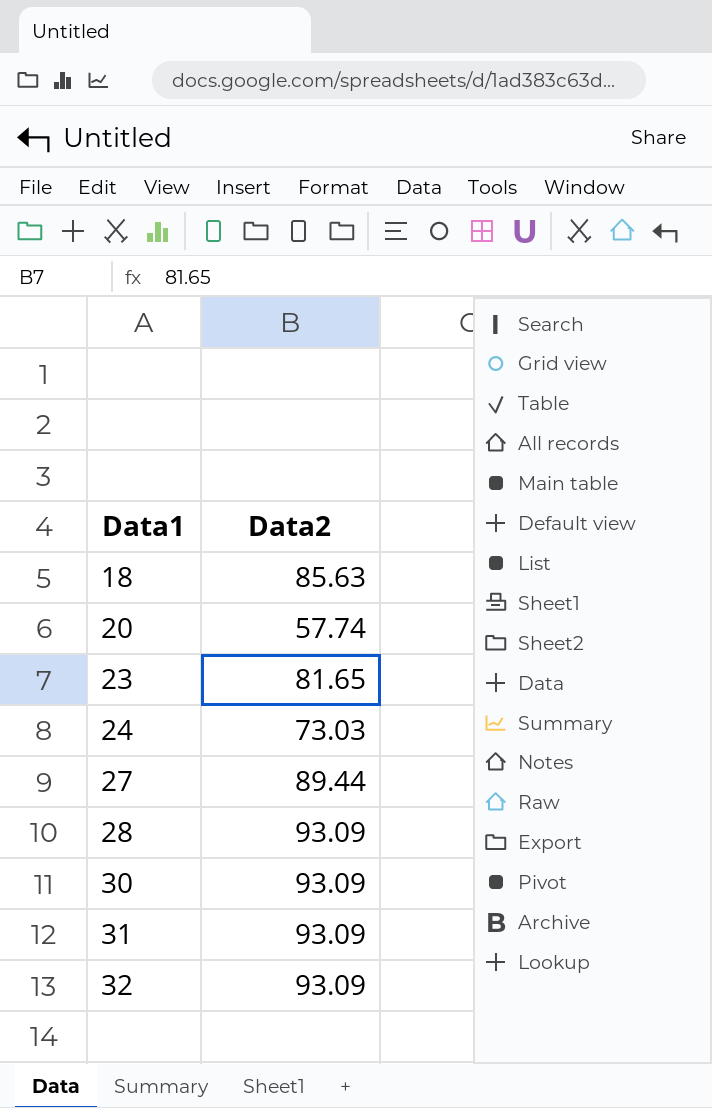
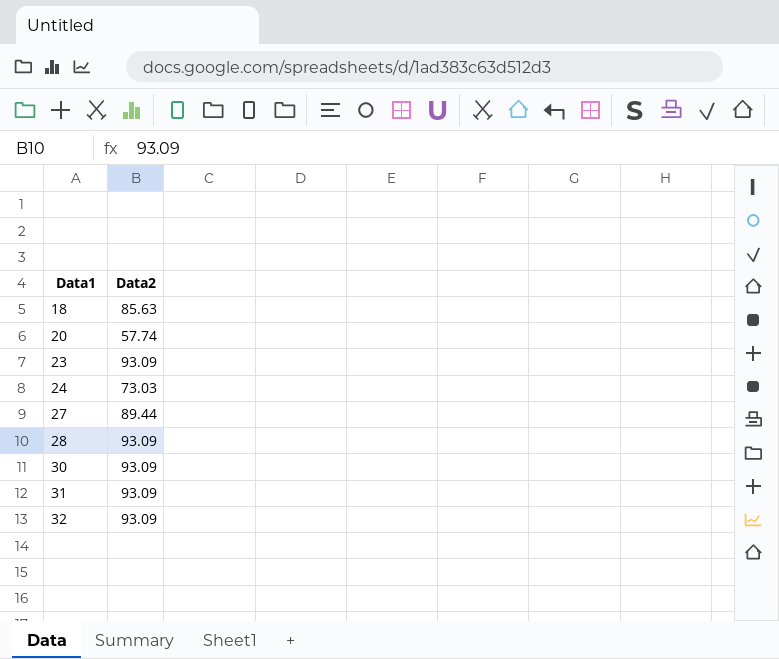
23 | Data2: 81.65 -> 93.09

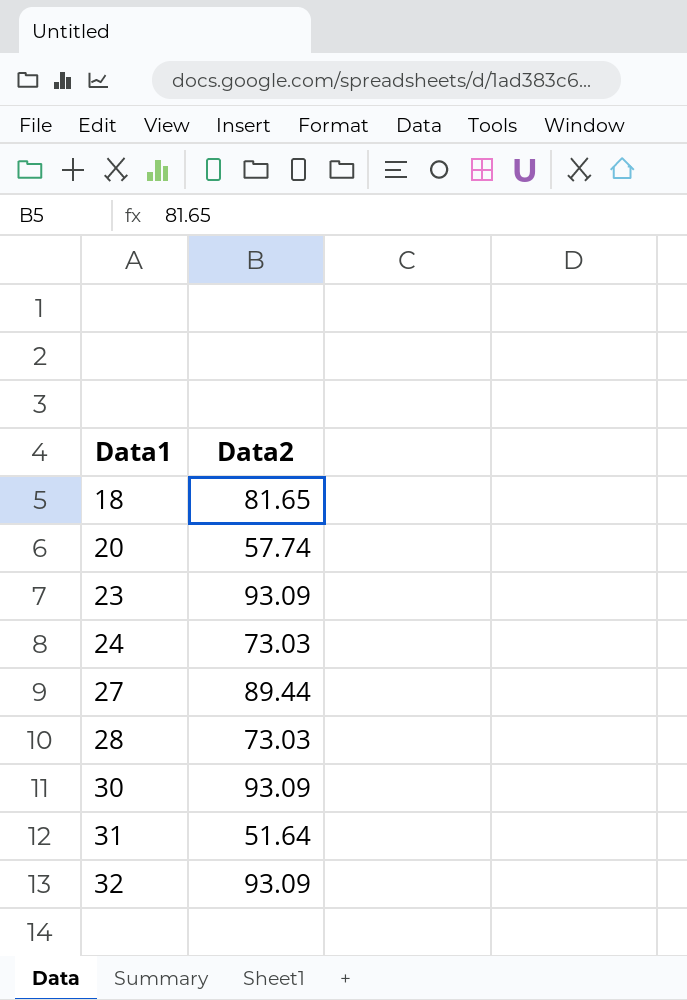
18 | Data2: 85.63 -> 81.65
28 | Data2: 93.09 -> 73.03
31 | Data2: 93.09 -> 51.64

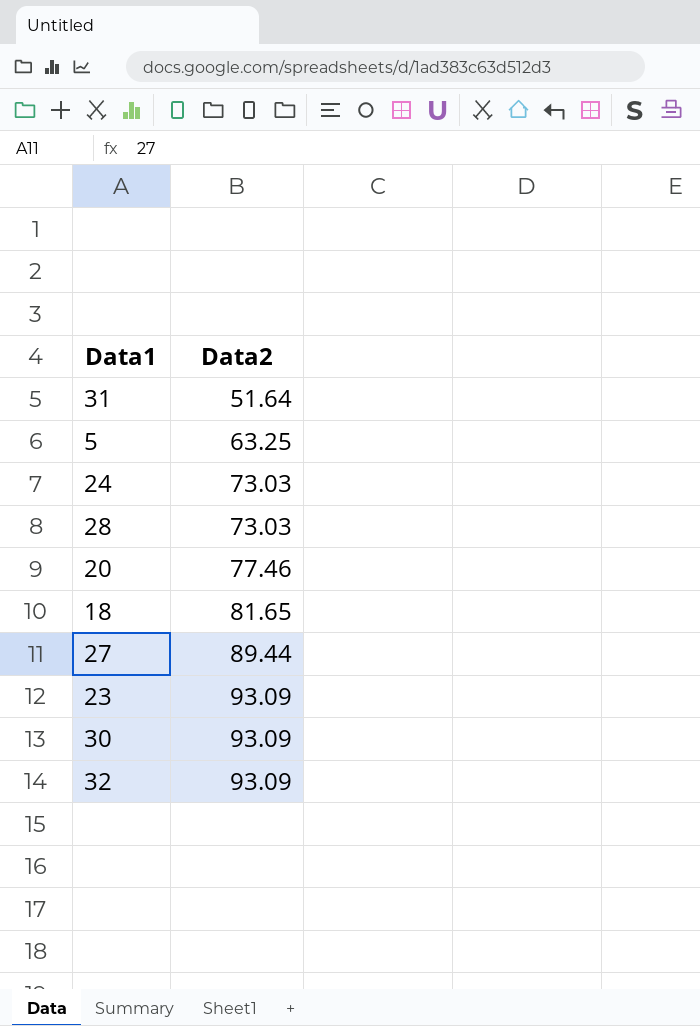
row order: Data1 ascending -> Data2 ascending
row 5: none -> 63.25
20 | Data2: 57.74 -> 77.46

